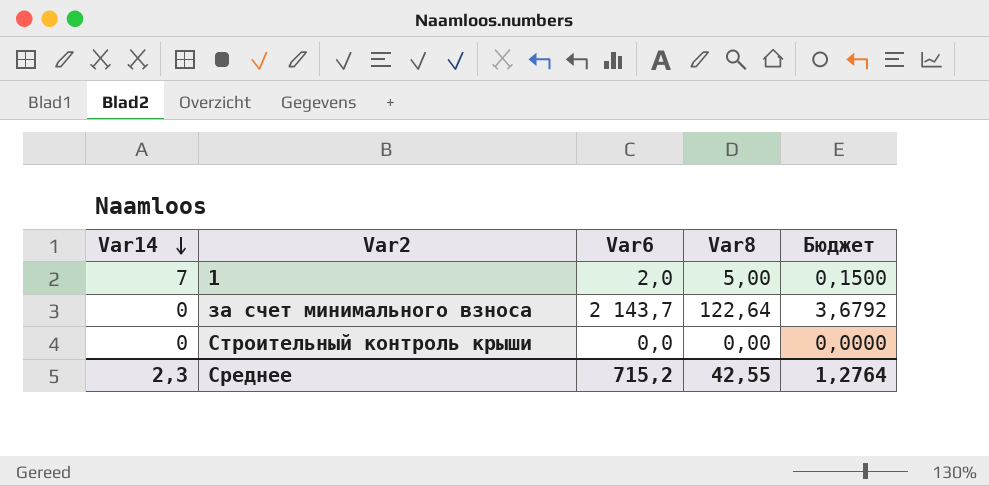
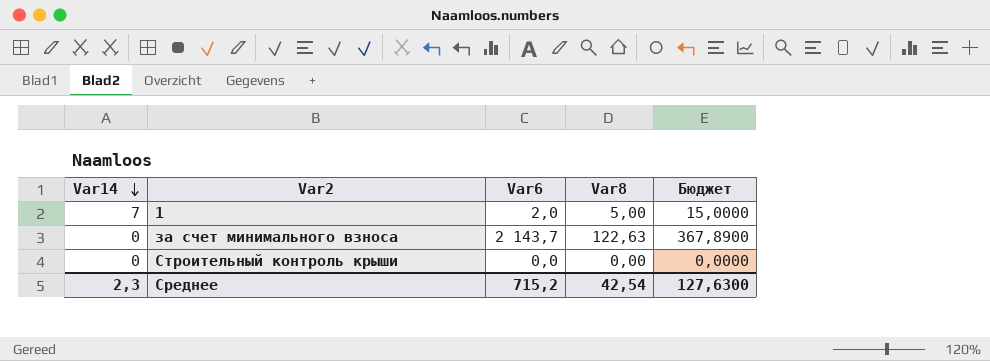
column Бюджет | formula: [Var8] * 0,03 -> [Var8] * 3
за счет минимального взноса | Var8: 122,64 -> 122,63
Среднее | Var8: 42,55 -> 42,54
Среднее | Бюджет: 1,2764 -> 127,6300

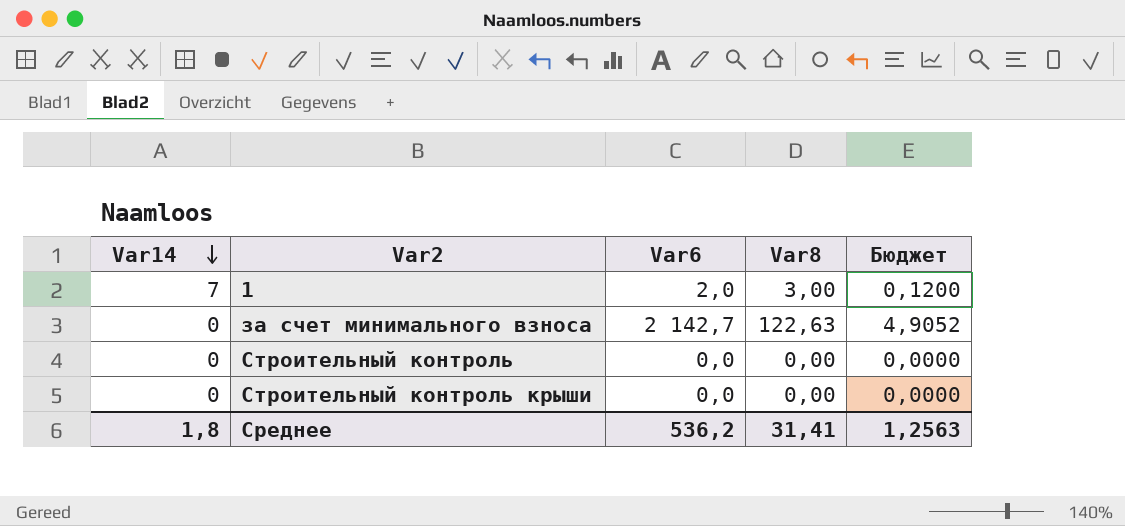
column Бюджет | formula: [Var8] * 3 -> [Var8] * 0,04
1 | Var8: 5,00 -> 3,00
за счет минимального взноса | Var6: 2 143,7 -> 2 142,7
row Строительный контроль: none -> 0 | 0,0 | 0,00 | 0,0000
Среднее | Var14: 2,3 -> 1,8
Среднее | Var6: 715,2 -> 536,2
Среднее | Var8: 42,54 -> 31,41
Среднее | Бюджет: 127,6300 -> 1,2563

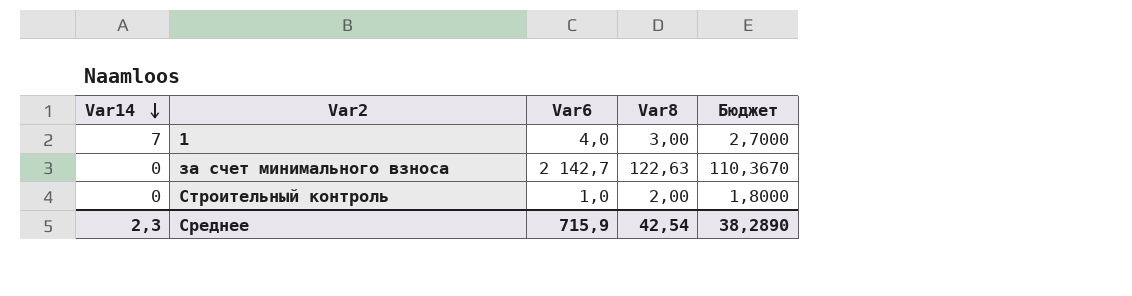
column Бюджет | formula: [Var8] * 0,04 -> [Var8] * 0,9
row Строительный контроль крыши: 0 | 0,0 | 0,00 | 0,0000 -> none
1 | Var6: 2,0 -> 4,0
Строительный контроль | Var6: 0,0 -> 1,0
Строительный контроль | Var8: 0,00 -> 2,00
Среднее | Var14: 1,8 -> 2,3
Среднее | Var6: 536,2 -> 715,9
Среднее | Var8: 31,41 -> 42,54
Среднее | Бюджет: 1,2563 -> 38,2890

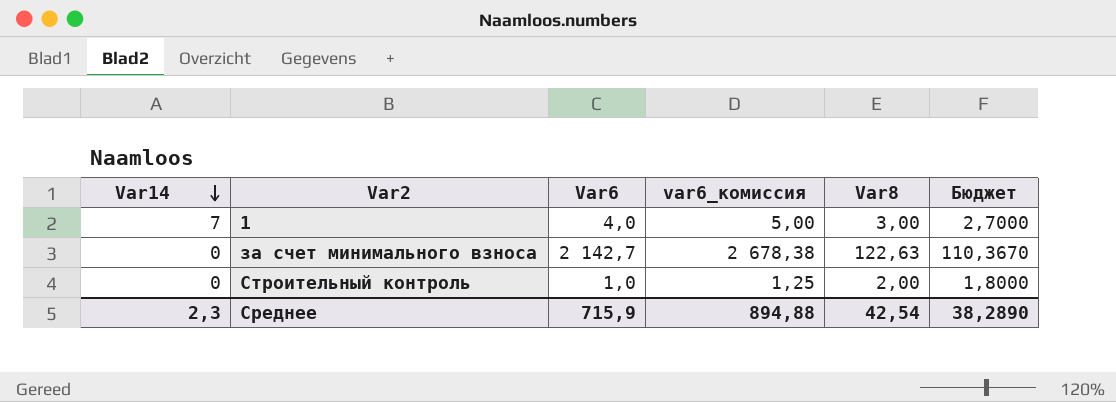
column var6_комиссия | formula: none -> [Var6] * 1,25

